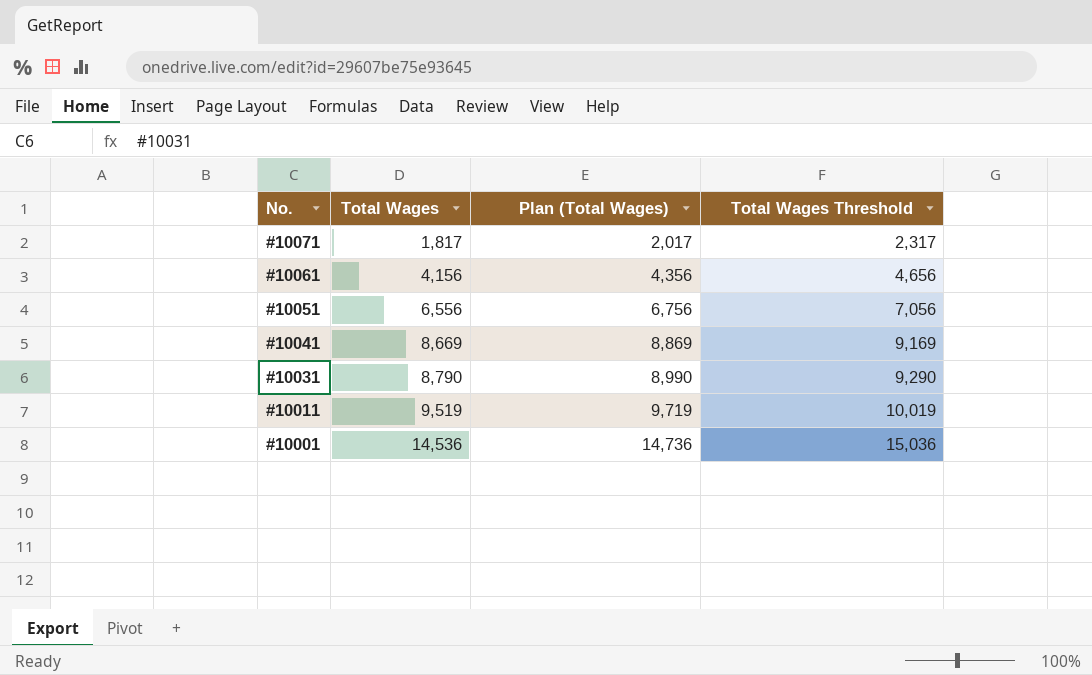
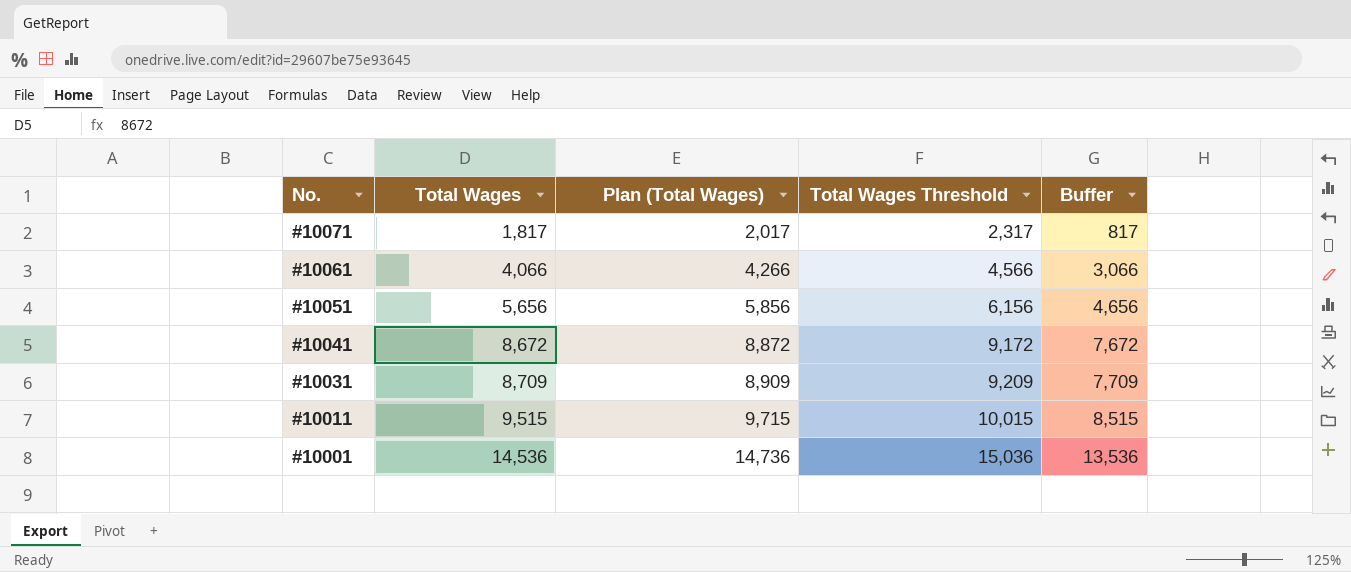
column Buffer | formula: none -> [Total Wages] - 1000
#10061 | Total Wages: 4,156 -> 4,066
#10061 | Plan (Total Wages): 4,356 -> 4,266
#10061 | Total Wages Threshold: 4,656 -> 4,566
#10051 | Total Wages: 6,556 -> 5,656
#10051 | Plan (Total Wages): 6,756 -> 5,856
#10051 | Total Wages Threshold: 7,056 -> 6,156
#10041 | Total Wages: 8,669 -> 8,672
#10041 | Plan (Total Wages): 8,869 -> 8,872
#10041 | Total Wages Threshold: 9,169 -> 9,172
#10031 | Total Wages: 8,790 -> 8,709
#10031 | Plan (Total Wages): 8,990 -> 8,909
#10031 | Total Wages Threshold: 9,290 -> 9,209
#10011 | Total Wages: 9,519 -> 9,515
#10011 | Plan (Total Wages): 9,719 -> 9,715
#10011 | Total Wages Threshold: 10,019 -> 10,015

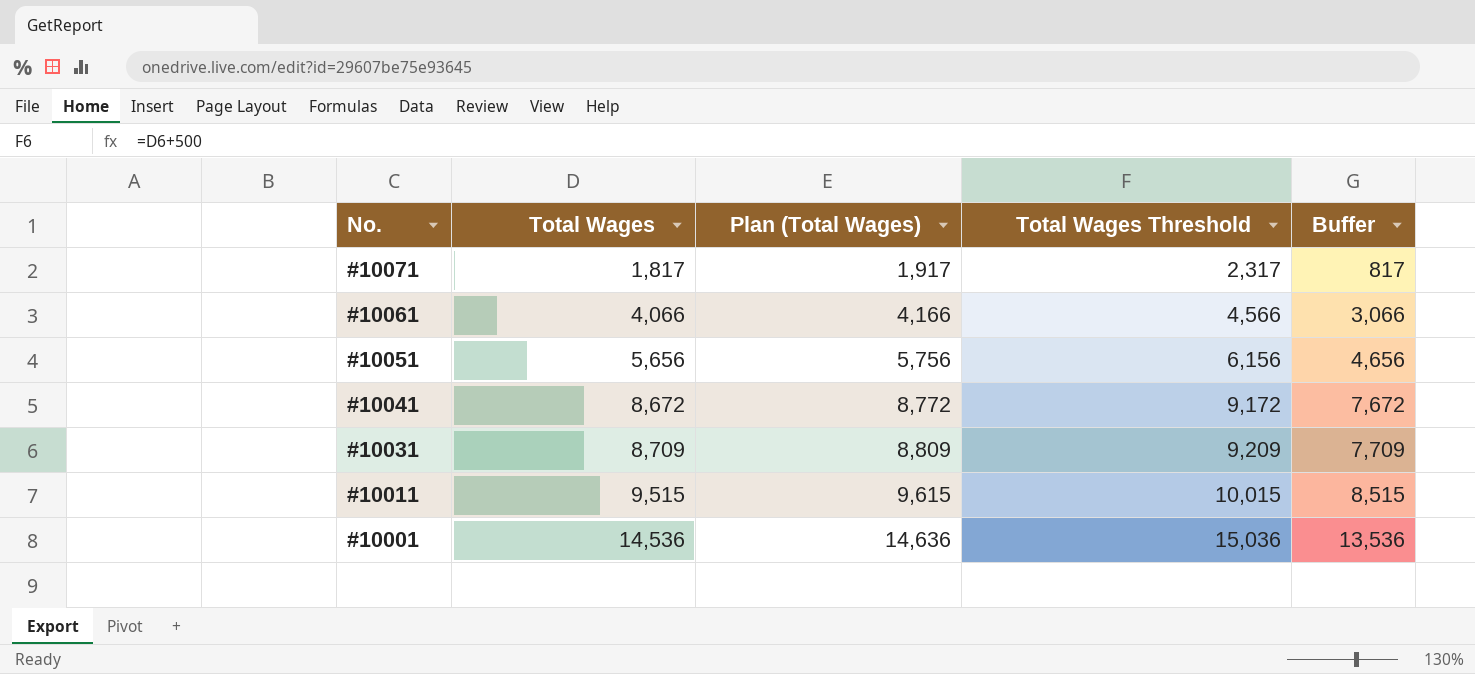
column Plan (Total Wages) | formula: [Total Wages] + 200 -> [Total Wages] + 100

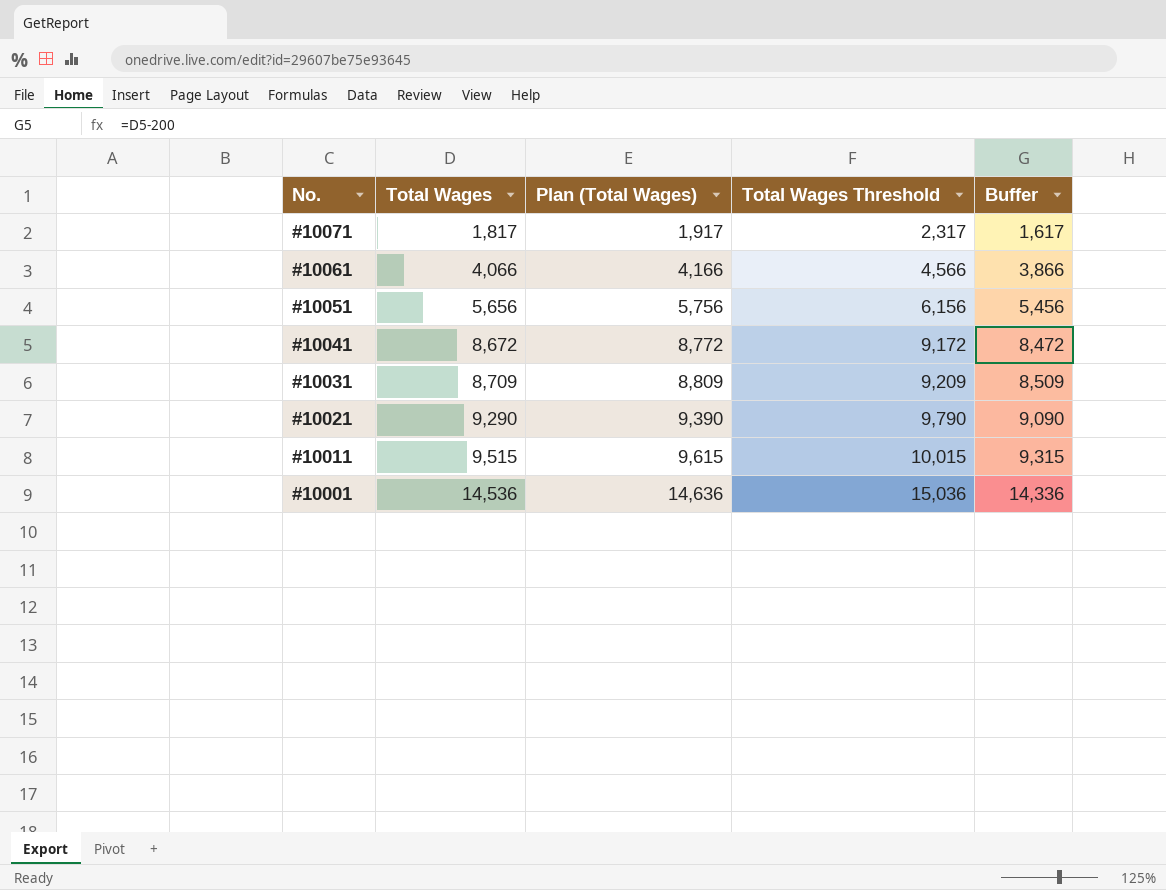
column Buffer | formula: [Total Wages] - 1000 -> [Total Wages] - 200
row #10021: none -> 9,290 | 9,390 | 9,790 | 9,090

